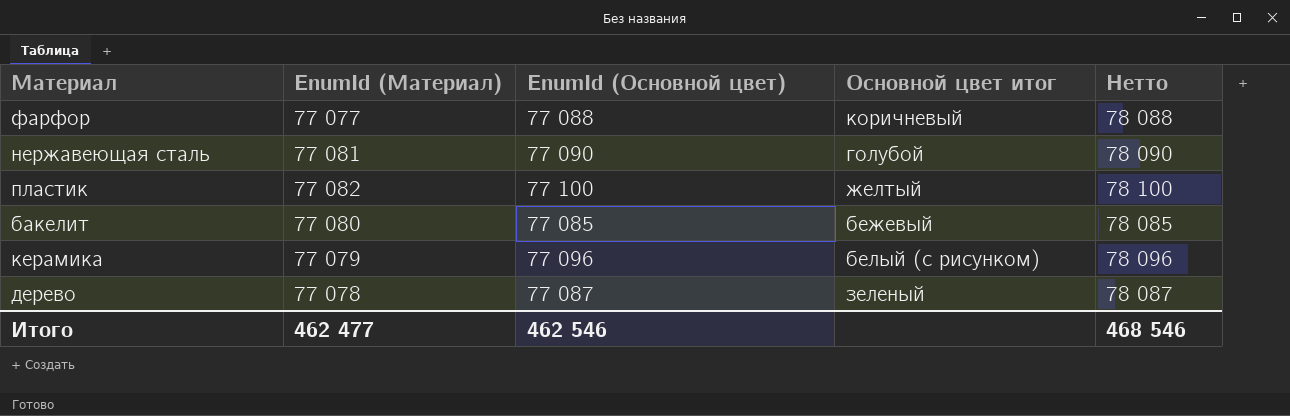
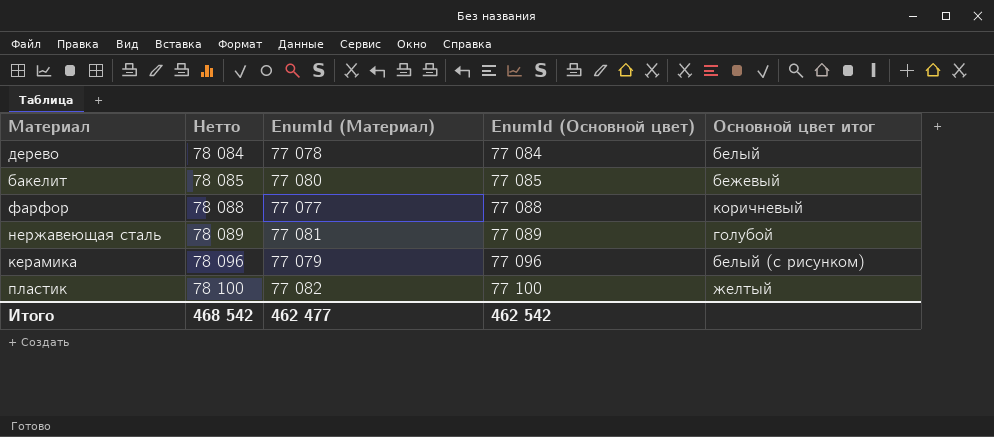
row order: none -> Нетто ascending
column Нетто | position: 5 -> 2
дерево | Нетто: 78 087 -> 78 084
дерево | EnumId (Основной цвет): 77 087 -> 77 084
дерево | Основной цвет итог: зеленый -> белый
нержавеющая сталь | Нетто: 78 090 -> 78 089
нержавеющая сталь | EnumId (Основной цвет): 77 090 -> 77 089
Итого | Нетто: 468 546 -> 468 542
Итого | EnumId (Основной цвет): 462 546 -> 462 542

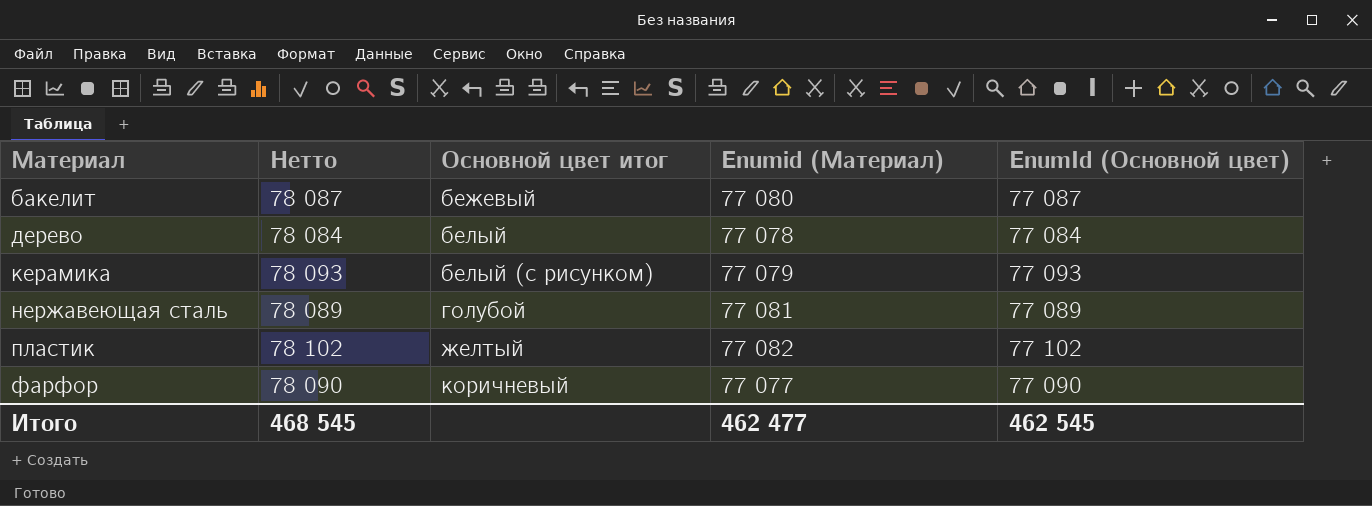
row order: Нетто ascending -> Материал ascending
column Основной цвет итог | position: 5 -> 3
column name: EnumId (Материал) -> Enumid (Материал)
бакелит | Нетто: 78 085 -> 78 087
бакелит | EnumId (Основной цвет): 77 085 -> 77 087
керамика | Нетто: 78 096 -> 78 093
керамика | EnumId (Основной цвет): 77 096 -> 77 093
пластик | Нетто: 78 100 -> 78 102
пластик | EnumId (Основной цвет): 77 100 -> 77 102
фарфор | Нетто: 78 088 -> 78 090
фарфор | EnumId (Основной цвет): 77 088 -> 77 090
Итого | Нетто: 468 542 -> 468 545
Итого | EnumId (Основной цвет): 462 542 -> 462 545

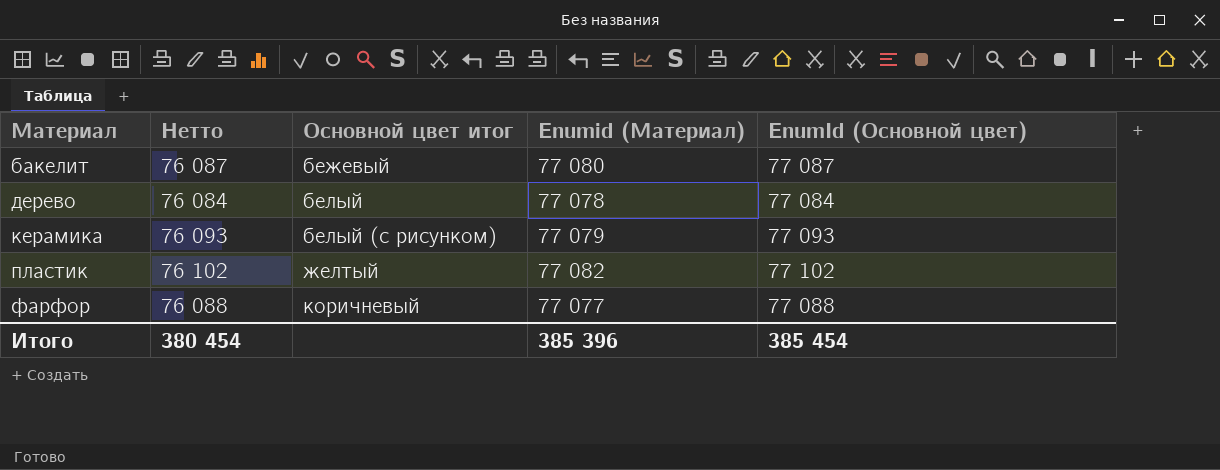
column Нетто | formula: [EnumId (Основной цвет)] + 1000 -> [EnumId (Основной цвет)] - 1000
row нержавеющая сталь: 78 089 | голубой | 77 081 | 77 089 -> none
фарфор | EnumId (Основной цвет): 77 090 -> 77 088
Итого | Нетто: 468 545 -> 380 454
Итого | Enumid (Материал): 462 477 -> 385 396
Итого | EnumId (Основной цвет): 462 545 -> 385 454

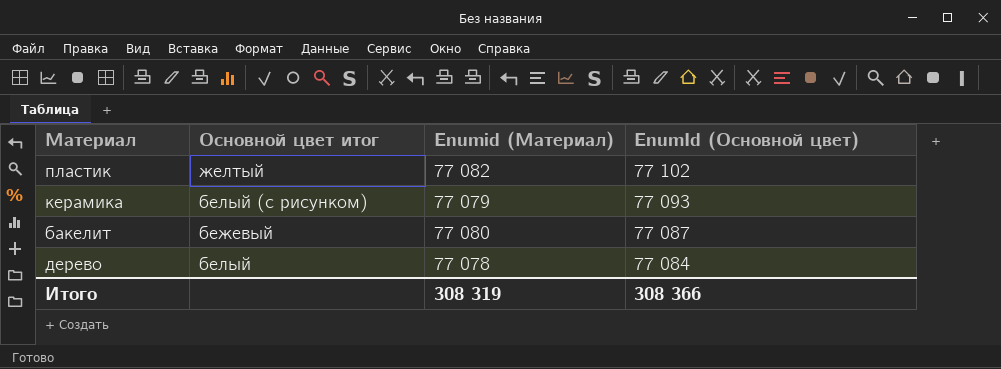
row order: Материал ascending -> EnumId (Основной цвет) descending
column Нетто | formula: [EnumId (Основной цвет)] - 1000 -> none
row фарфор: 76 088 | коричневый | 77 077 | 77 088 -> none
Итого | Enumid (Материал): 385 396 -> 308 319
Итого | EnumId (Основной цвет): 385 454 -> 308 366

